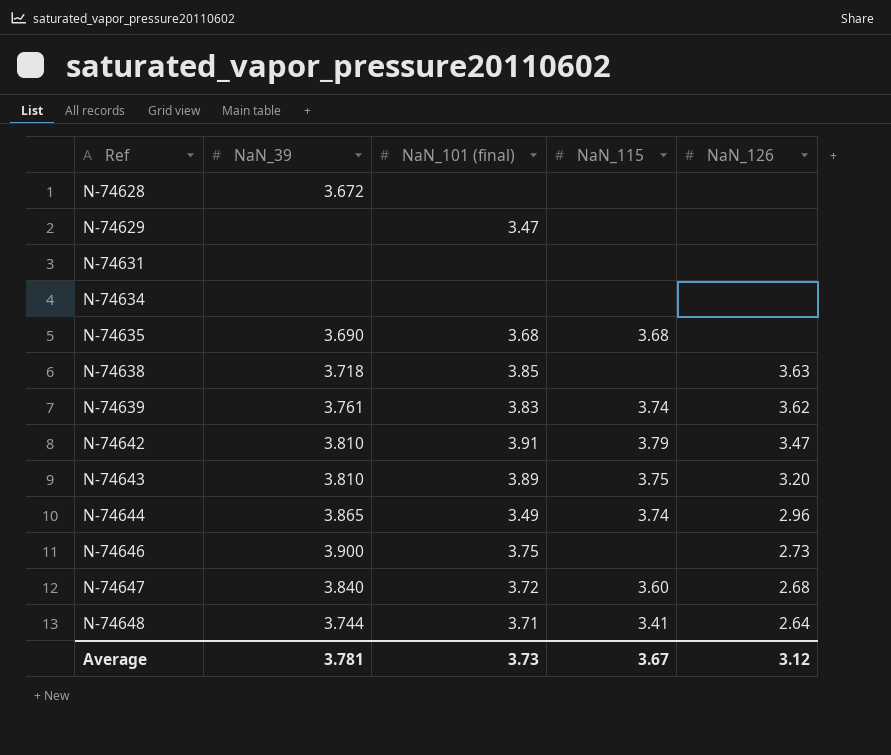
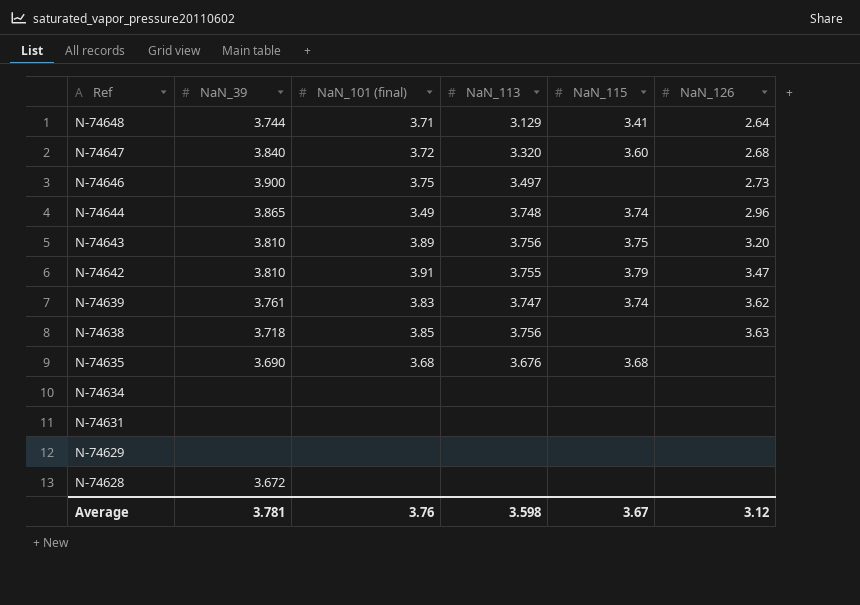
row order: Ref ascending -> Ref descending
column NaN_113 | position: none -> 4
N-74629 | NaN_101 (final): 3.47 -> none
Average | NaN_101 (final): 3.73 -> 3.76

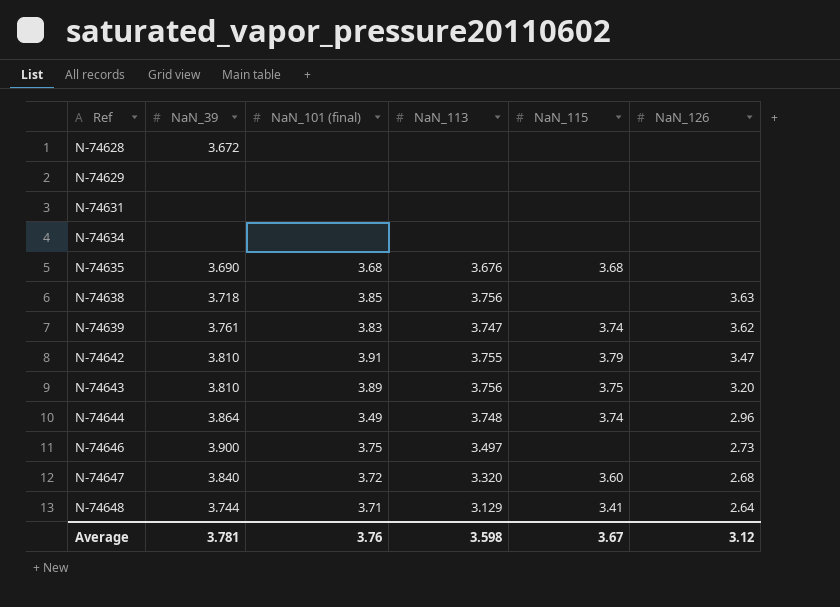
row order: Ref descending -> Ref ascending
N-74644 | NaN_39: 3.865 -> 3.864

